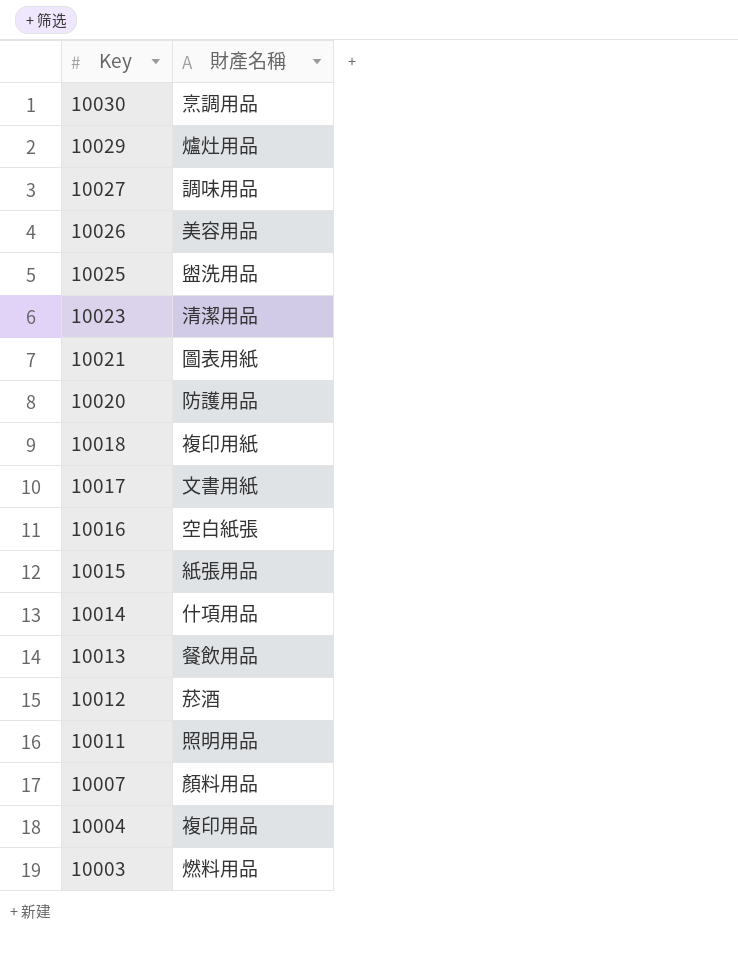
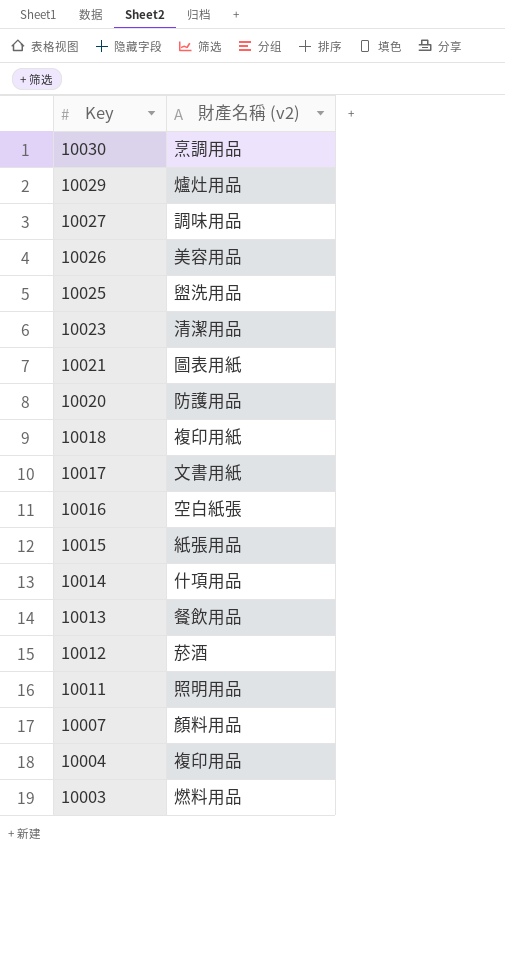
column name: 財產名稱 -> 財產名稱 (v2)

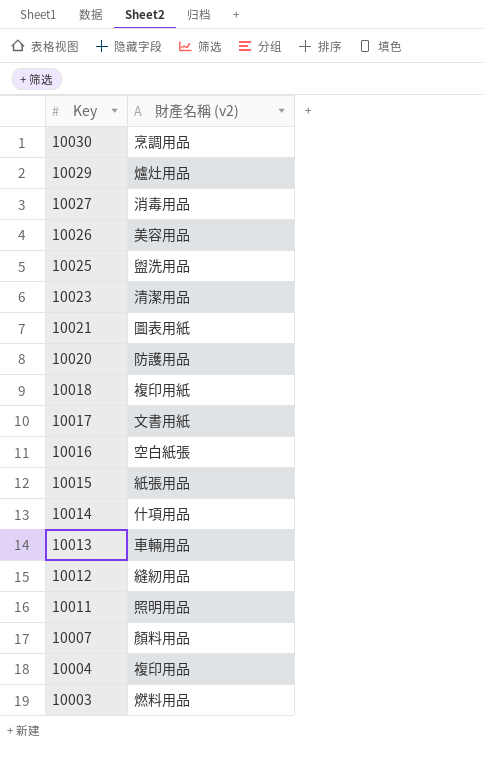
10027 | 財產名稱 (v2): 調味用品 -> 消毒用品
10013 | 財產名稱 (v2): 餐飲用品 -> 車輛用品
10012 | 財產名稱 (v2): 菸酒 -> 縫紉用品

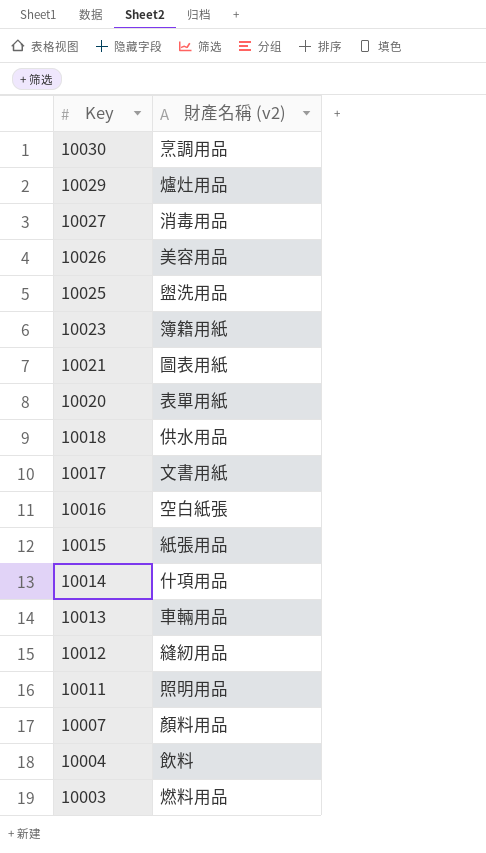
10023 | 財產名稱 (v2): 清潔用品 -> 簿籍用紙
10020 | 財產名稱 (v2): 防護用品 -> 表單用紙
10018 | 財產名稱 (v2): 複印用紙 -> 供水用品
10004 | 財產名稱 (v2): 複印用品 -> 飲料

